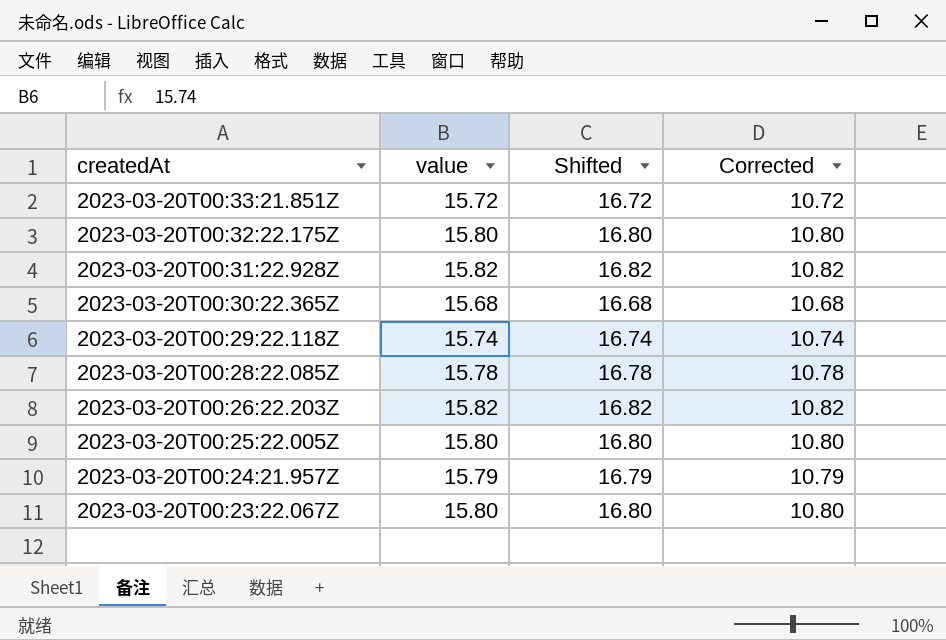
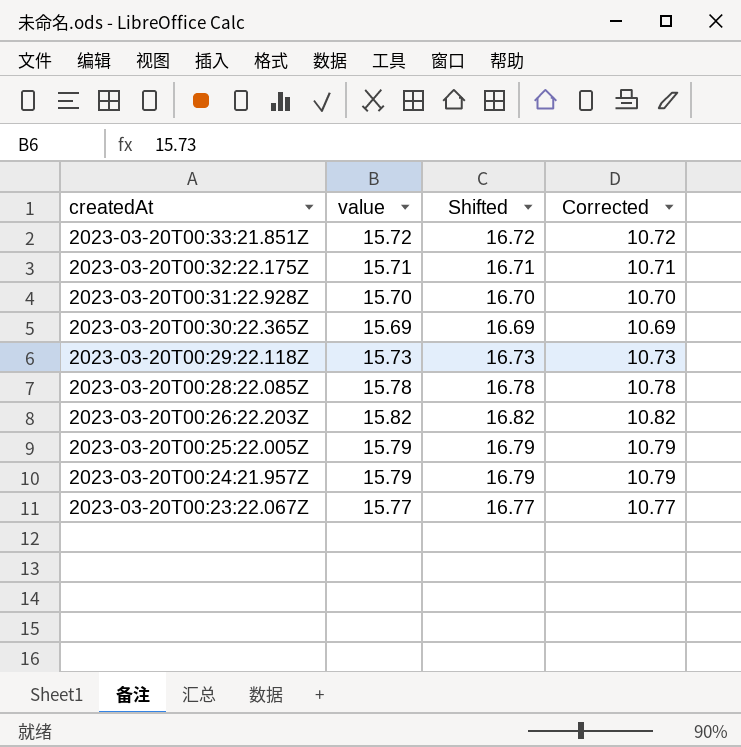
2023-03-20T00:32:22.175Z | value: 15.80 -> 15.71
2023-03-20T00:32:22.175Z | Shifted: 16.80 -> 16.71
2023-03-20T00:32:22.175Z | Corrected: 10.80 -> 10.71
2023-03-20T00:31:22.928Z | value: 15.82 -> 15.70
2023-03-20T00:31:22.928Z | Shifted: 16.82 -> 16.70
2023-03-20T00:31:22.928Z | Corrected: 10.82 -> 10.70
2023-03-20T00:30:22.365Z | value: 15.68 -> 15.69
2023-03-20T00:30:22.365Z | Shifted: 16.68 -> 16.69
2023-03-20T00:30:22.365Z | Corrected: 10.68 -> 10.69
2023-03-20T00:29:22.118Z | value: 15.74 -> 15.73
2023-03-20T00:29:22.118Z | Shifted: 16.74 -> 16.73
2023-03-20T00:29:22.118Z | Corrected: 10.74 -> 10.73
2023-03-20T00:25:22.005Z | value: 15.80 -> 15.79
2023-03-20T00:25:22.005Z | Shifted: 16.80 -> 16.79
2023-03-20T00:25:22.005Z | Corrected: 10.80 -> 10.79
2023-03-20T00:23:22.067Z | value: 15.80 -> 15.77
2023-03-20T00:23:22.067Z | Shifted: 16.80 -> 16.77
2023-03-20T00:23:22.067Z | Corrected: 10.80 -> 10.77

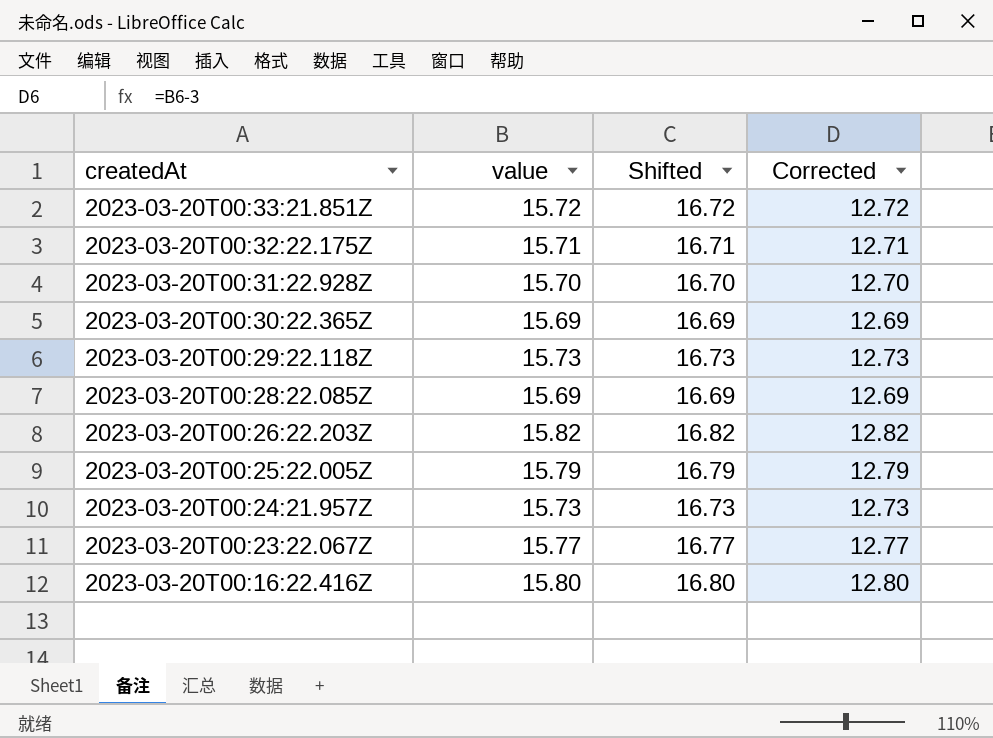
column Corrected | formula: [value] - 5 -> [value] - 3
2023-03-20T00:28:22.085Z | value: 15.78 -> 15.69
2023-03-20T00:28:22.085Z | Shifted: 16.78 -> 16.69
2023-03-20T00:24:21.957Z | value: 15.79 -> 15.73
2023-03-20T00:24:21.957Z | Shifted: 16.79 -> 16.73
row 2023-03-20T00:16:22.416Z: none -> 15.80 | 16.80 | 12.80

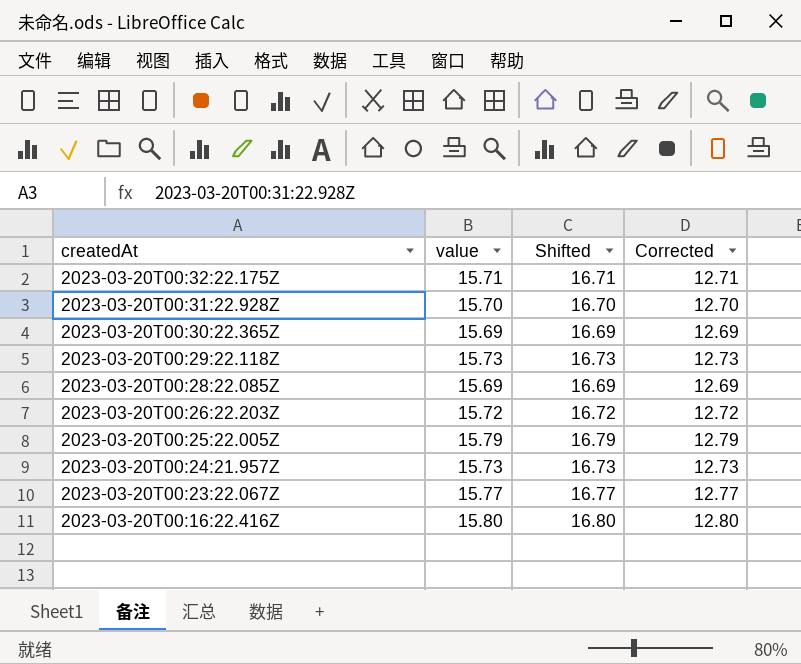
row 2023-03-20T00:33:21.851Z: 15.72 | 16.72 | 12.72 -> none
2023-03-20T00:26:22.203Z | value: 15.82 -> 15.72
2023-03-20T00:26:22.203Z | Shifted: 16.82 -> 16.72
2023-03-20T00:26:22.203Z | Corrected: 12.82 -> 12.72

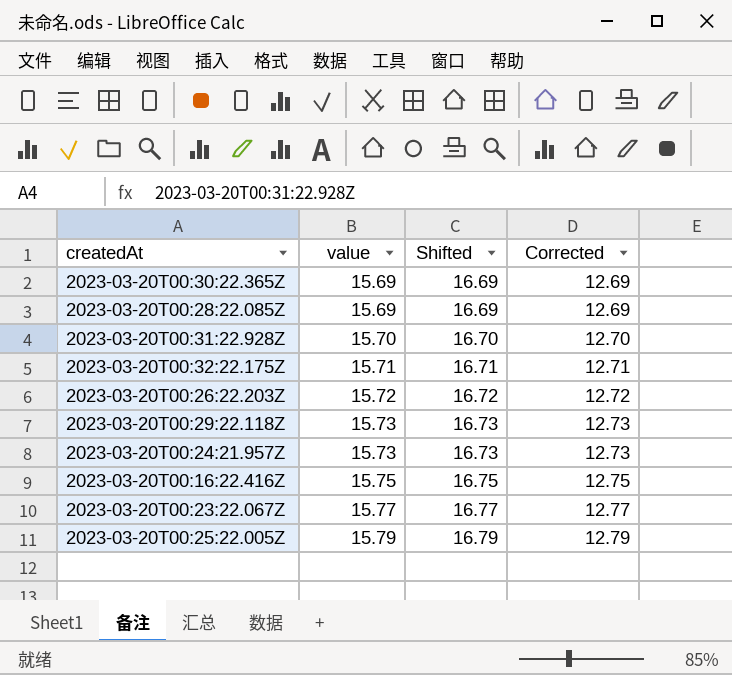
row order: createdAt descending -> value ascending
2023-03-20T00:16:22.416Z | value: 15.80 -> 15.75
2023-03-20T00:16:22.416Z | Shifted: 16.80 -> 16.75
2023-03-20T00:16:22.416Z | Corrected: 12.80 -> 12.75

